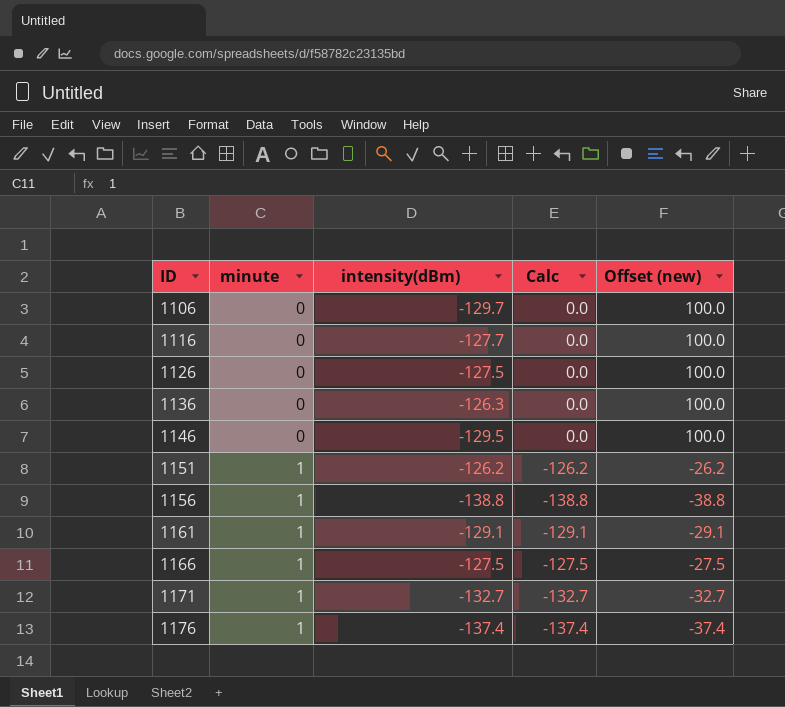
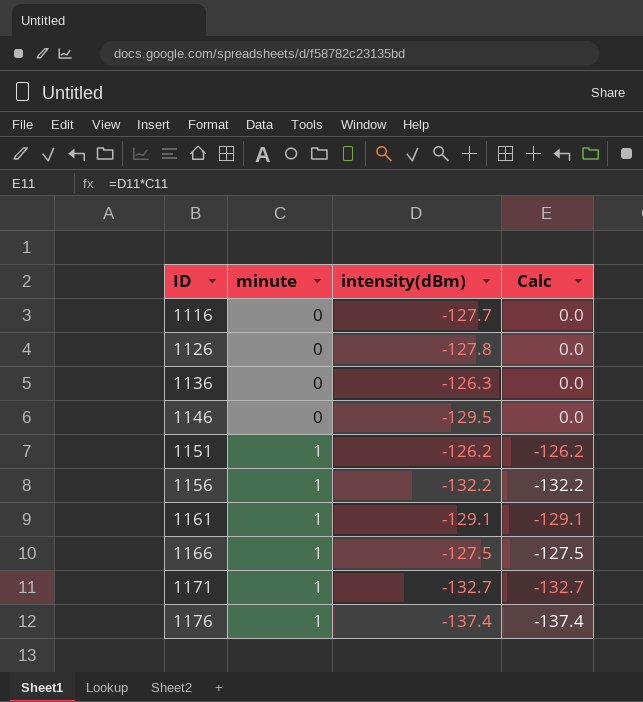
column Offset (new) | formula: [Calc] + 100 -> none
row 1106: 0 | -129.7 | 0.0 | 100.0 -> none
1126 | intensity(dBm): -127.5 -> -127.8
1156 | intensity(dBm): -138.8 -> -132.2
1156 | Calc: -138.8 -> -132.2

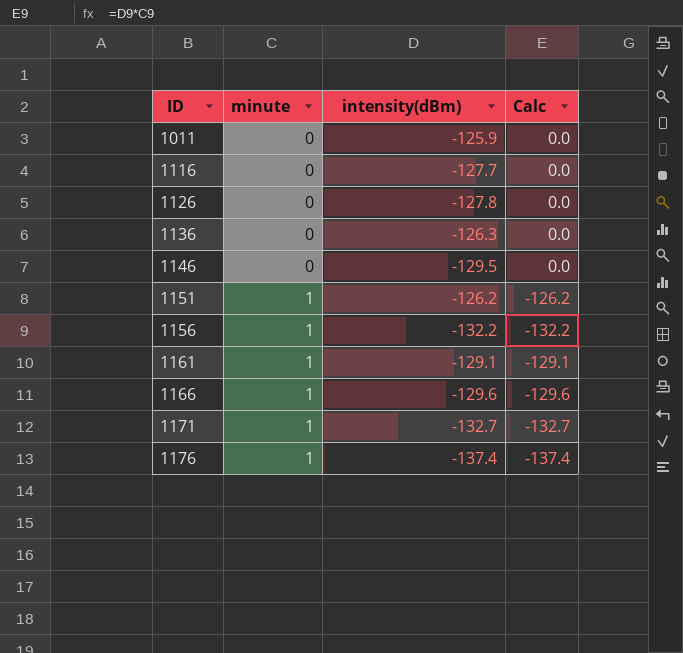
row 1011: none -> 0 | -125.9 | 0.0
1166 | intensity(dBm): -127.5 -> -129.6
1166 | Calc: -127.5 -> -129.6

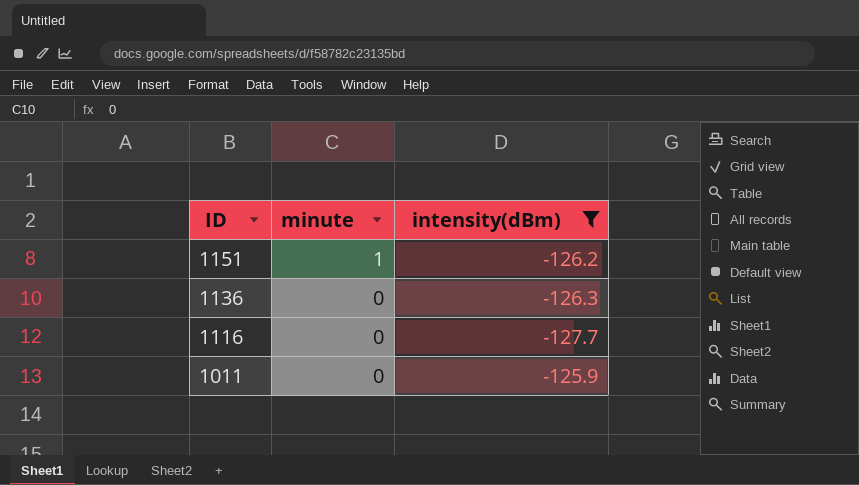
filter: none -> intensity(dBm) >= -127.7
row order: ID ascending -> ID descending
column Calc | formula: [minute] * [intensity(dBm)] -> none

